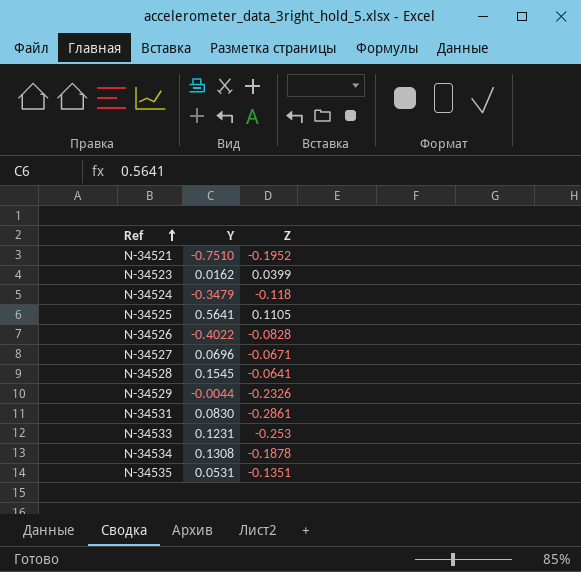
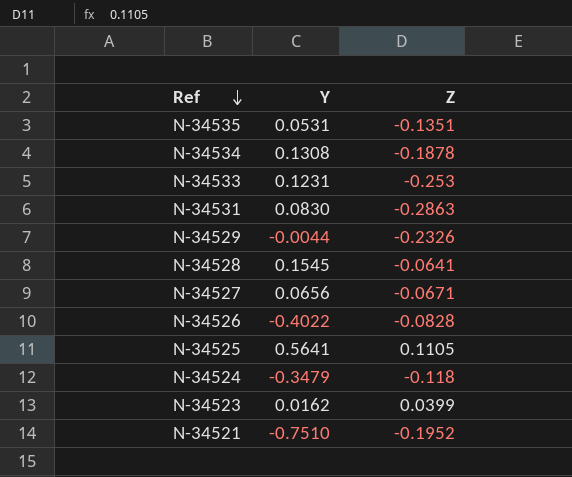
row order: Ref ascending -> Ref descending
N-34531 | Z: -0.2861 -> -0.2863
N-34527 | Y: 0.0696 -> 0.0656

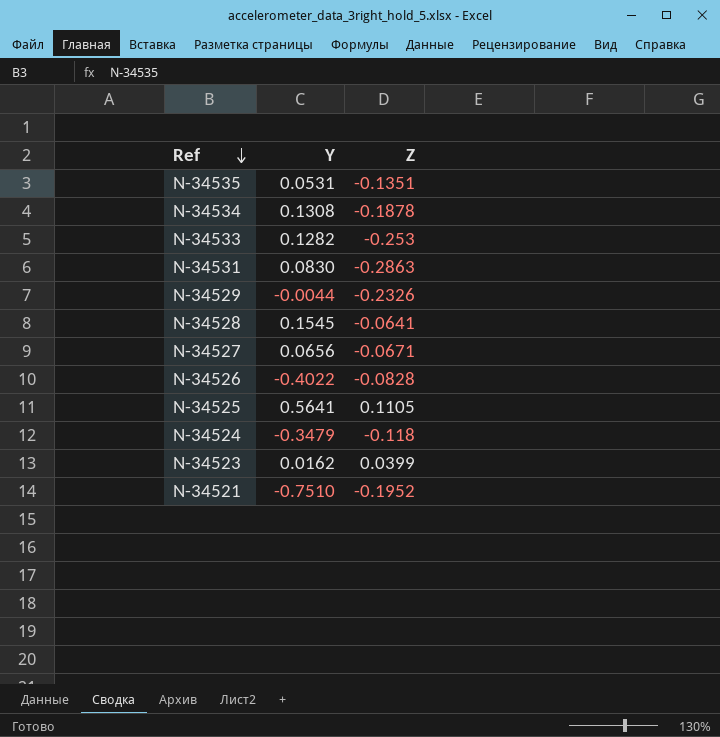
N-34533 | Y: 0.1231 -> 0.1282

